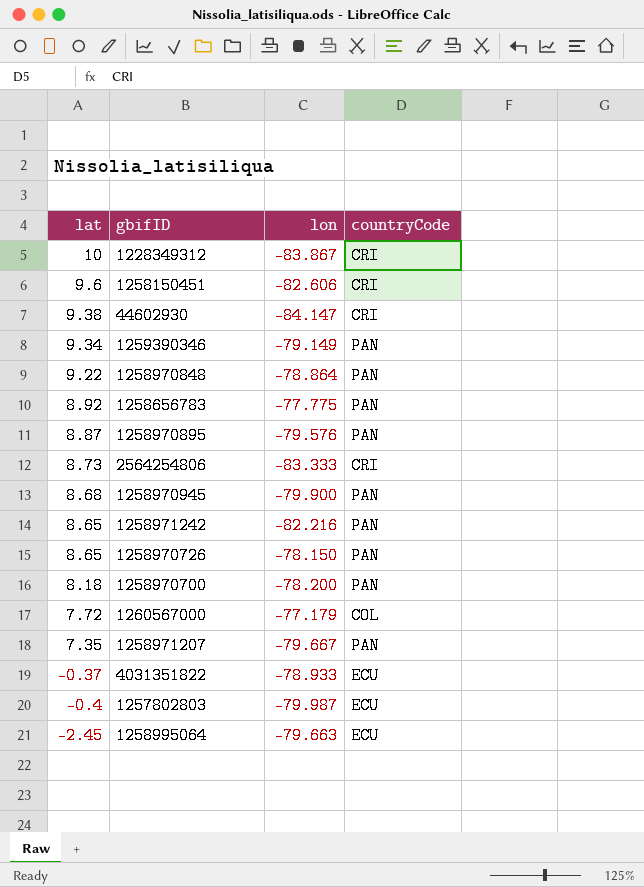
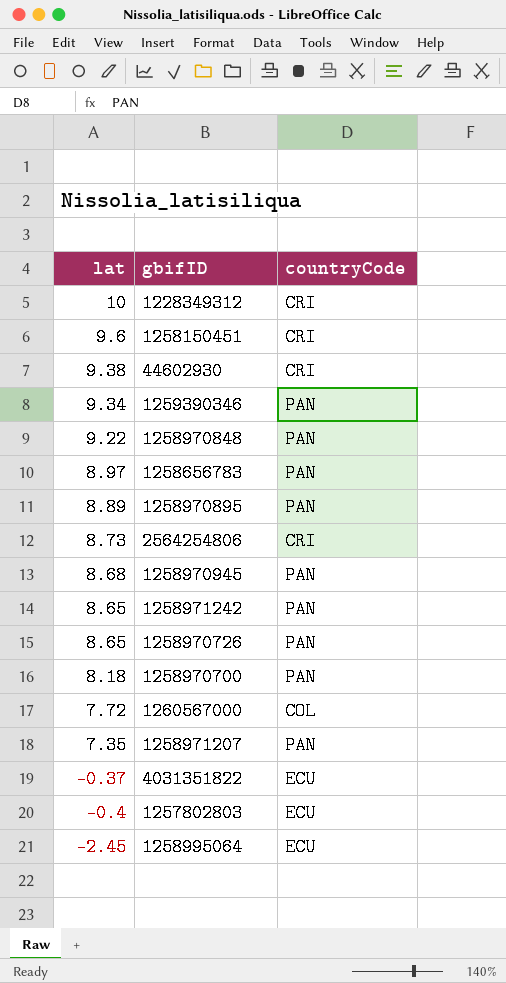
column lon | position: 3 -> none
1258656783 | lat: 8.92 -> 8.97
1258970895 | lat: 8.87 -> 8.89

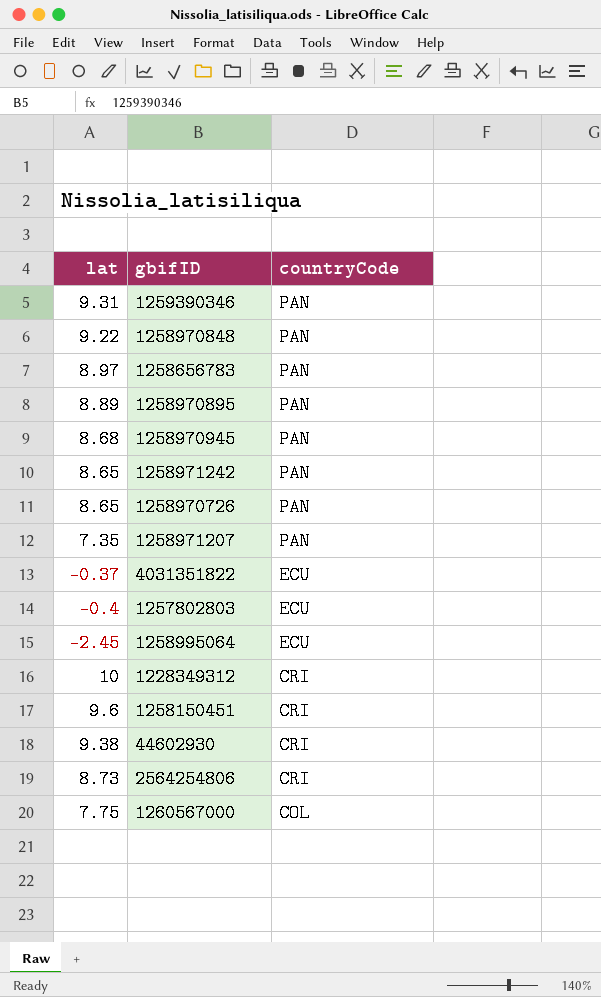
row order: lat descending -> countryCode descending
row 1258970700: 8.18 | PAN -> none
1259390346 | lat: 9.34 -> 9.31
1260567000 | lat: 7.72 -> 7.75

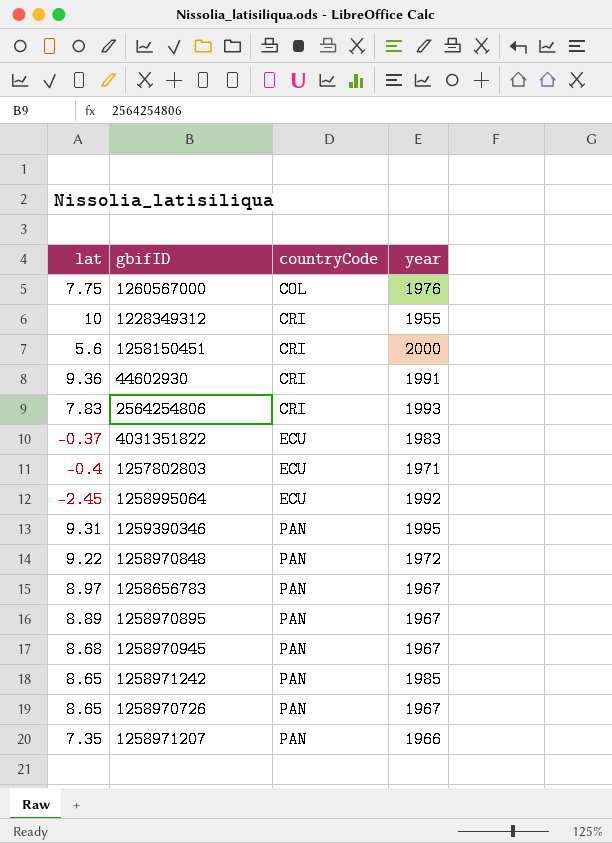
row order: countryCode descending -> countryCode ascending
column year | position: none -> 4
1258150451 | lat: 9.6 -> 5.6
44602930 | lat: 9.38 -> 9.36
2564254806 | lat: 8.73 -> 7.83

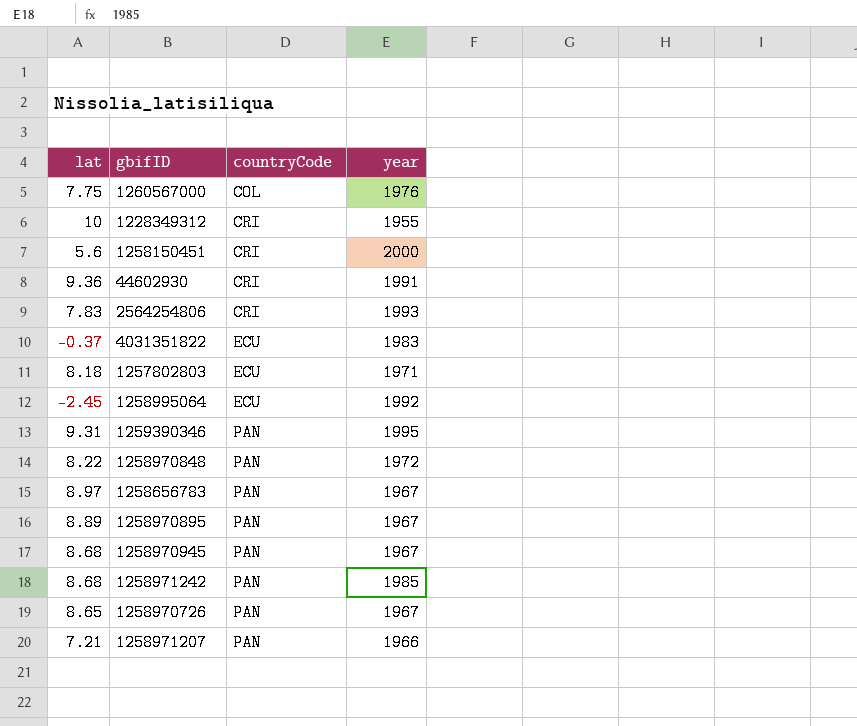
1257802803 | lat: -0.4 -> 8.18
1258970848 | lat: 9.22 -> 8.22
1258971242 | lat: 8.65 -> 8.68
1258971207 | lat: 7.35 -> 7.21

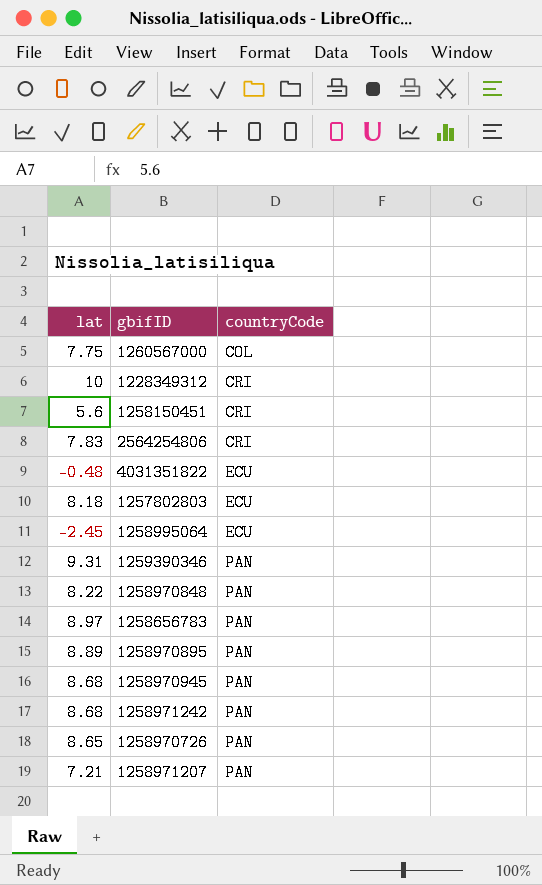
column year | position: 4 -> none
row 44602930: 9.36 | CRI | 1991 -> none
4031351822 | lat: -0.37 -> -0.48

